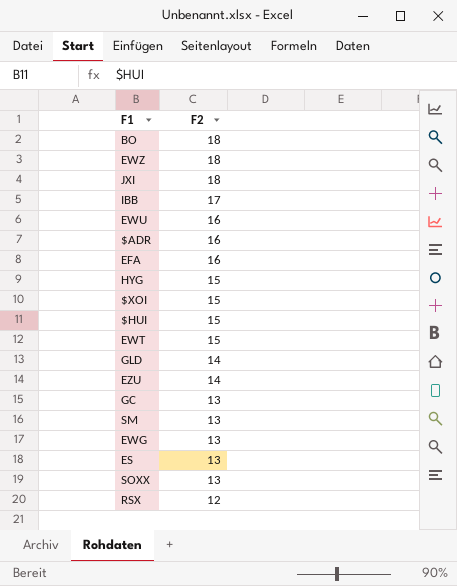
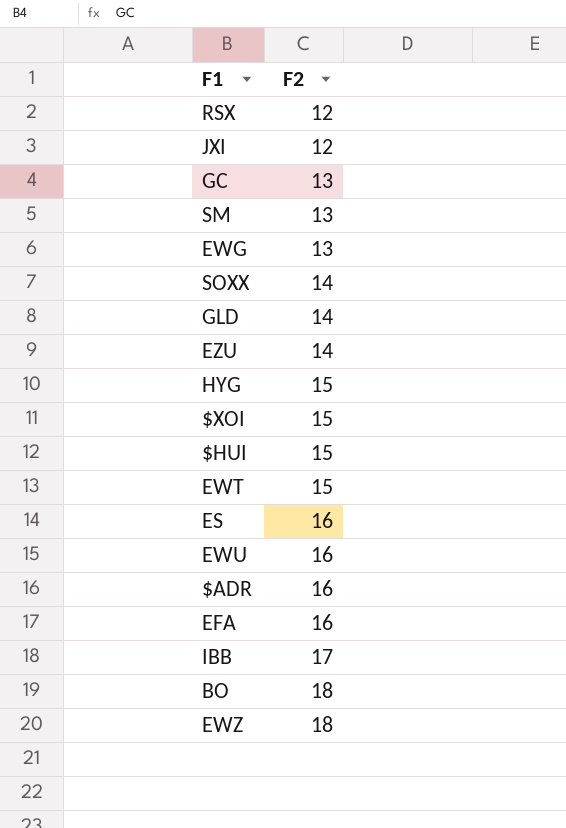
row order: F2 descending -> F2 ascending
JXI | F2: 18 -> 12
SOXX | F2: 13 -> 14
ES | F2: 13 -> 16

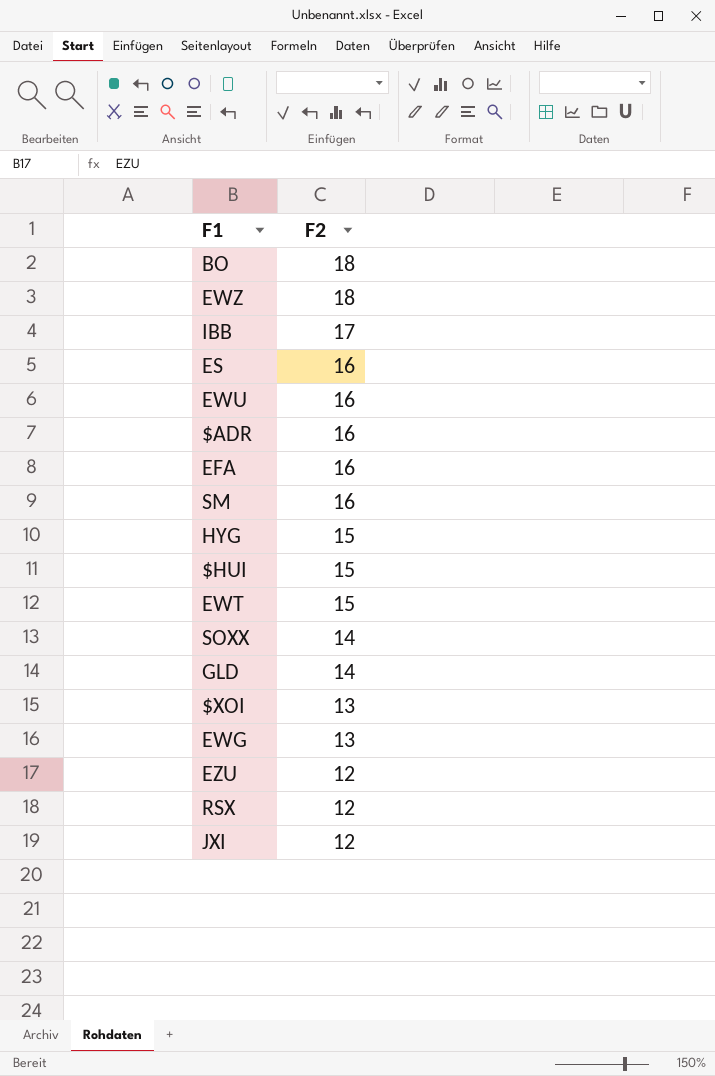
row order: F2 ascending -> F2 descending
row GC: 13 -> none
SM | F2: 13 -> 16
$XOI | F2: 15 -> 13
EZU | F2: 14 -> 12

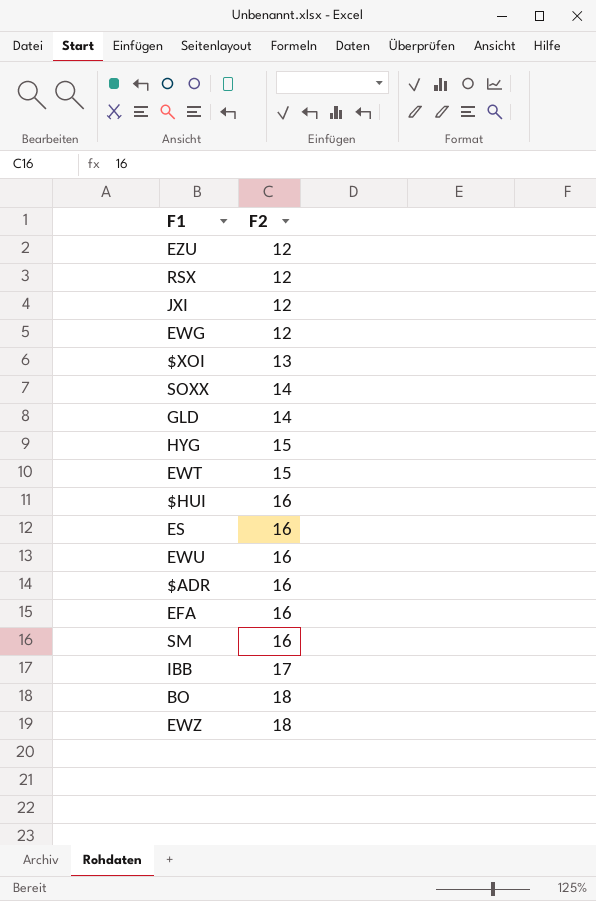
row order: F2 descending -> F2 ascending
EWG | F2: 13 -> 12
$HUI | F2: 15 -> 16

